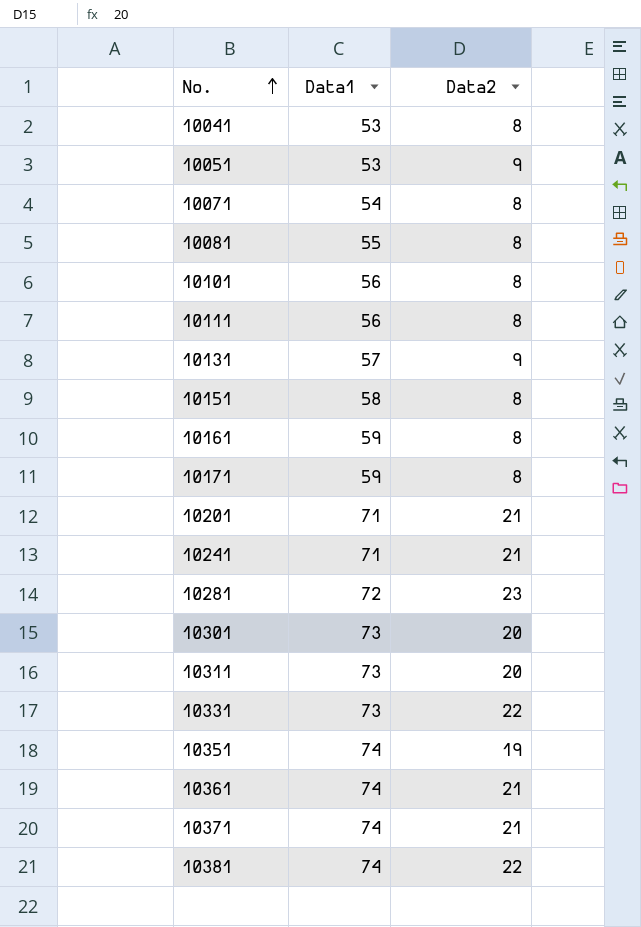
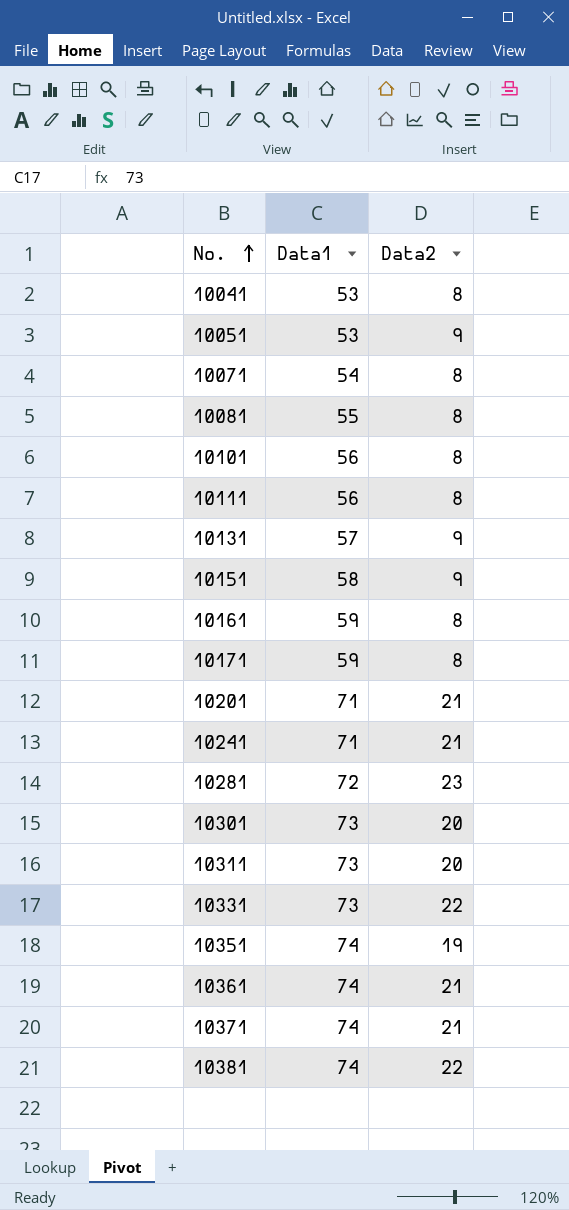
10151 | Data2: 8 -> 9

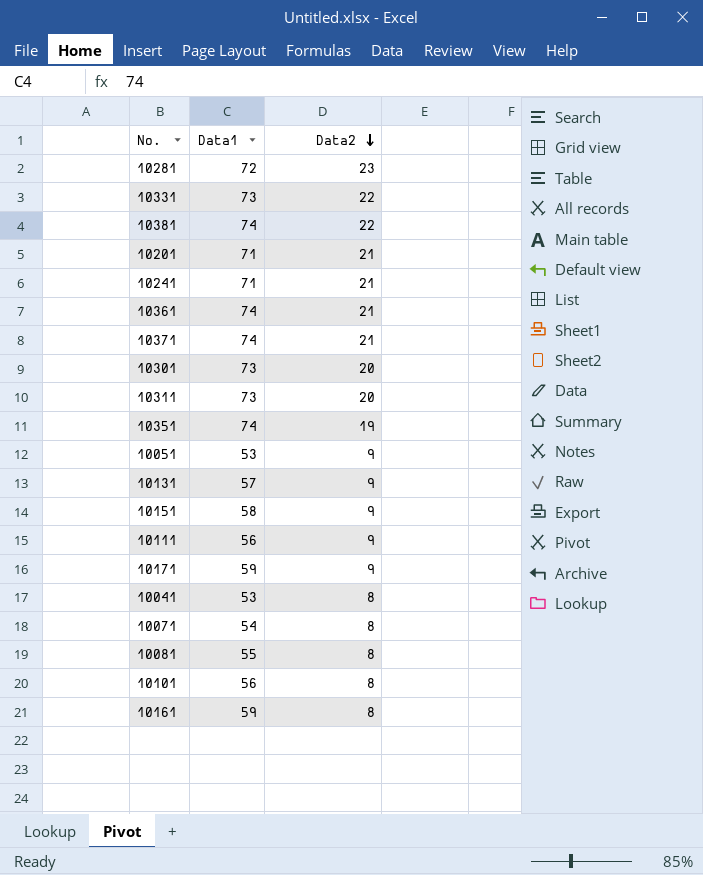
row order: No. ascending -> Data2 descending
10111 | Data2: 8 -> 9
10171 | Data2: 8 -> 9

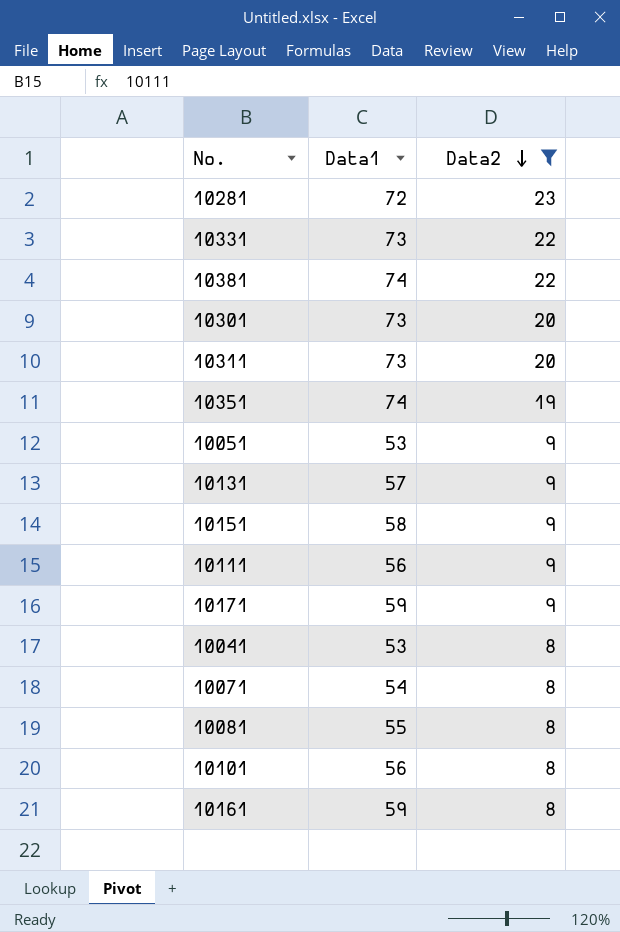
filter: none -> Data2 != 21

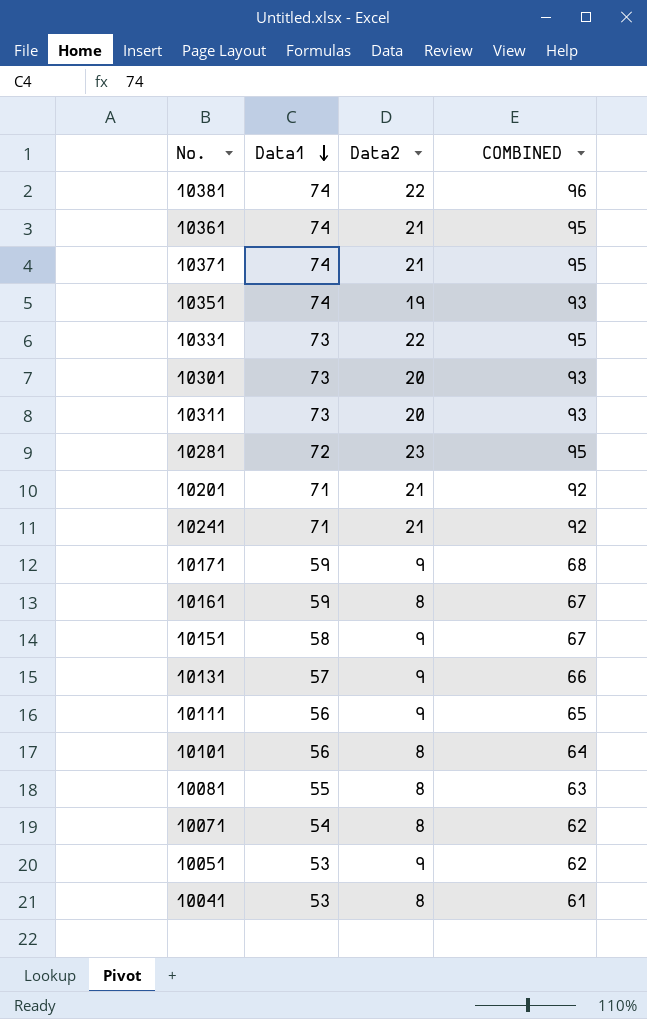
filter: Data2 != 21 -> none
row order: Data2 descending -> Data1 descending
column COMBINED | formula: none -> [Data1] + [Data2]

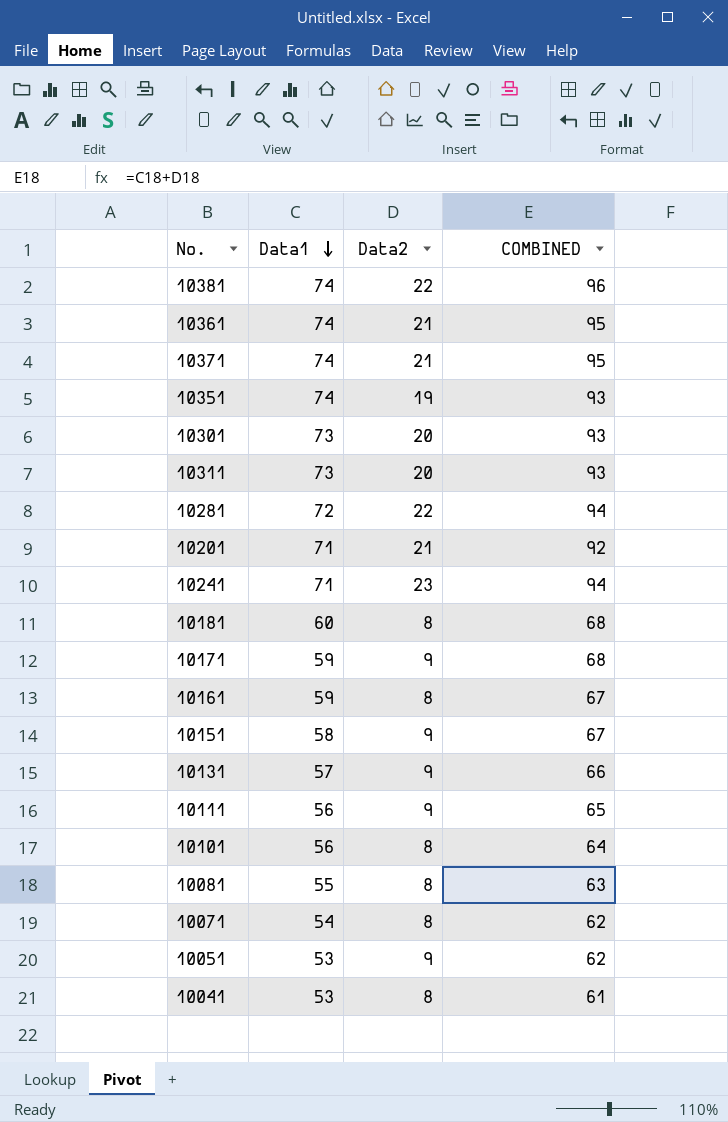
row 10331: 73 | 22 | 95 -> none
10281 | Data2: 23 -> 22
10281 | COMBINED: 95 -> 94
10241 | Data2: 21 -> 23
10241 | COMBINED: 92 -> 94
row 10181: none -> 60 | 8 | 68

